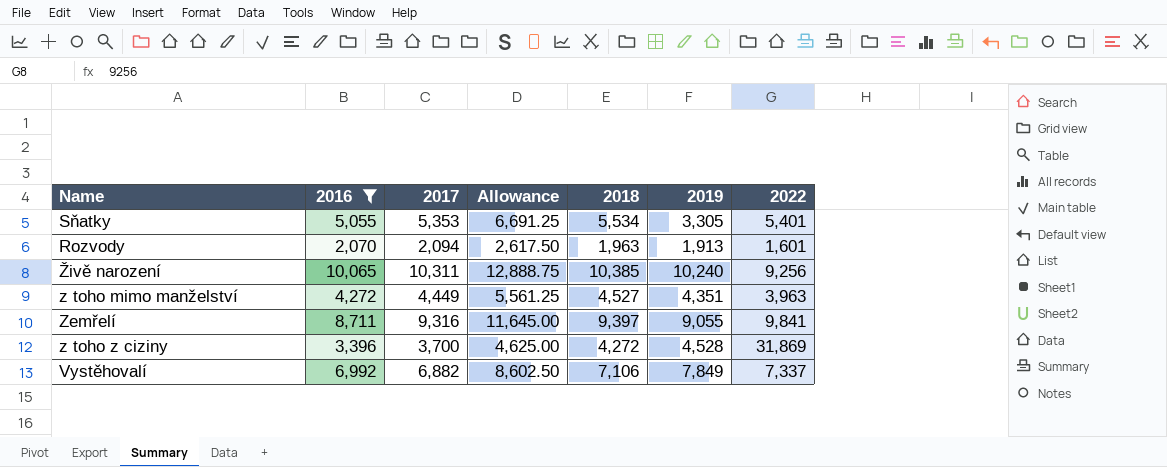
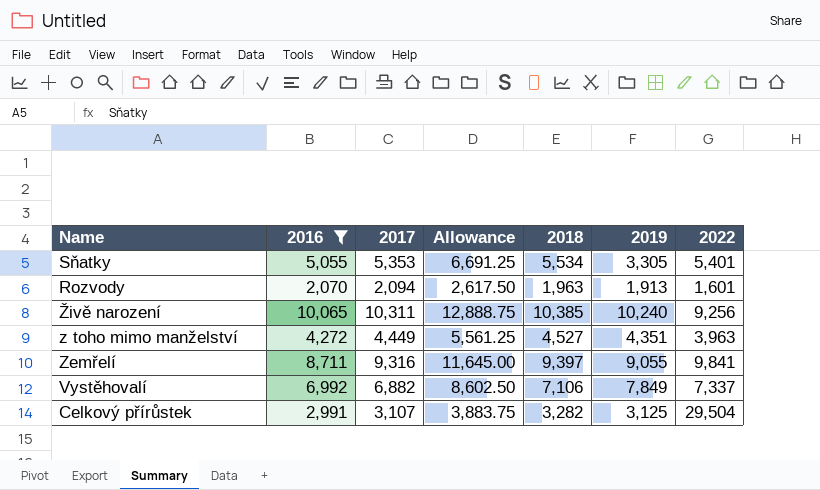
row z toho z ciziny: 3,396 | 3,700 | 4,625.00 | 4,272 | 4,528 | 31,869 -> none
row Celkový přírůstek: none -> 2,991 | 3,107 | 3,883.75 | 3,282 | 3,125 | 29,504

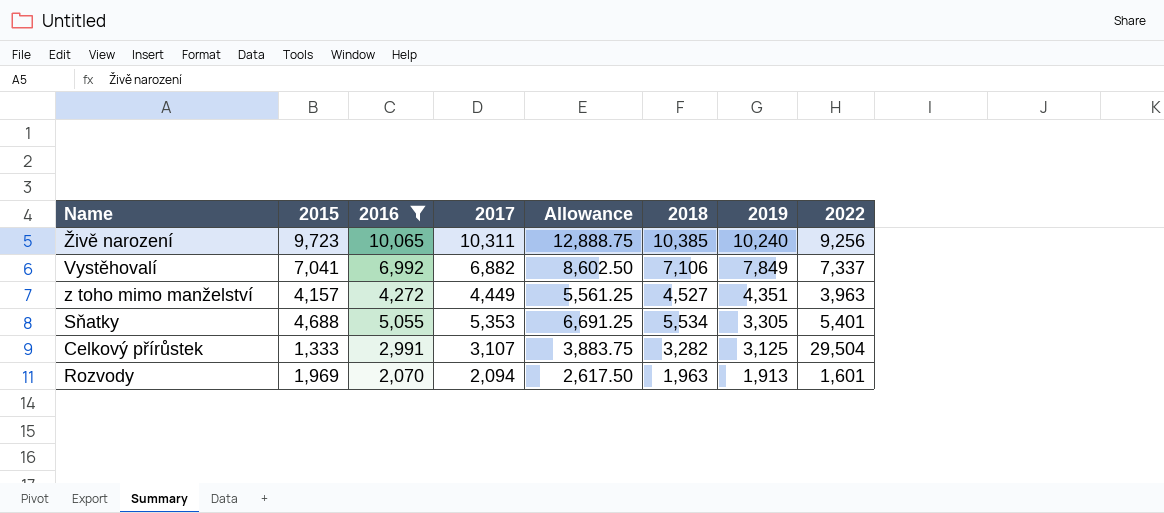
row order: none -> 2019 descending
column 2015 | position: none -> 2
row Zemřelí: 8,711 | 9,316 | 11,645.00 | 9,397 | 9,055 | 9,841 -> none

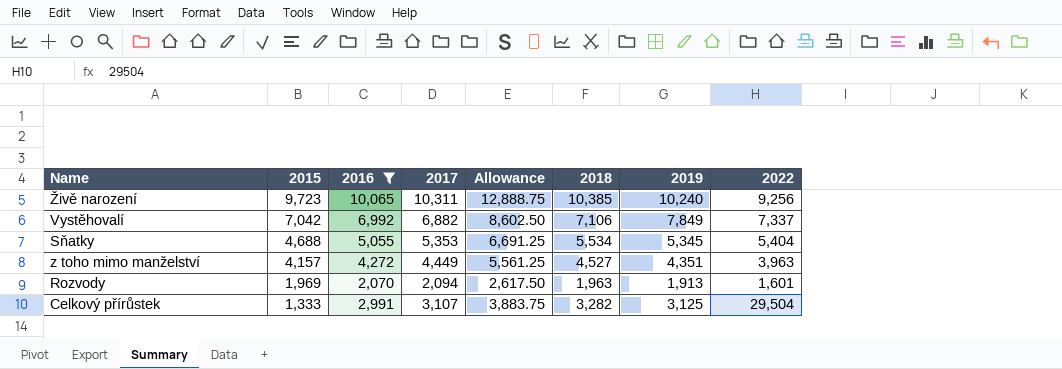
row order: 2019 descending -> 2015 descending
Vystěhovalí | 2015: 7,041 -> 7,042
Sňatky | 2019: 3,305 -> 5,345
Sňatky | 2022: 5,401 -> 5,404

